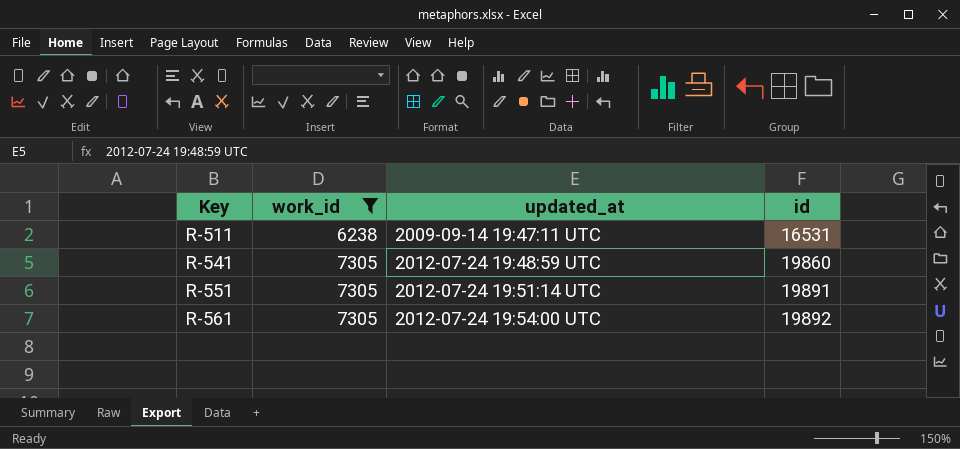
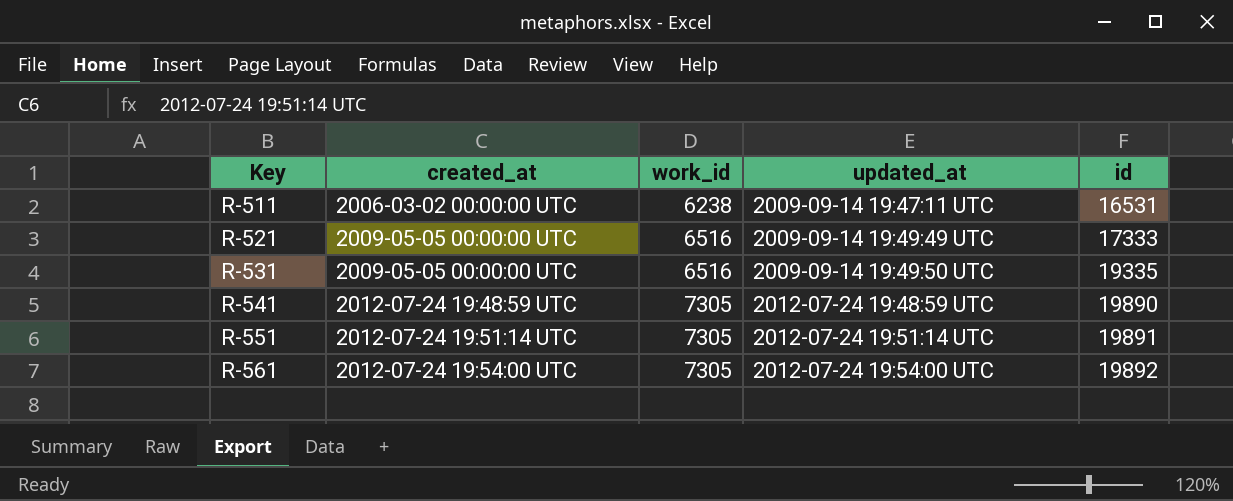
filter: work_id != 6516 -> none
column created_at | position: none -> 2
R-541 | id: 19860 -> 19890

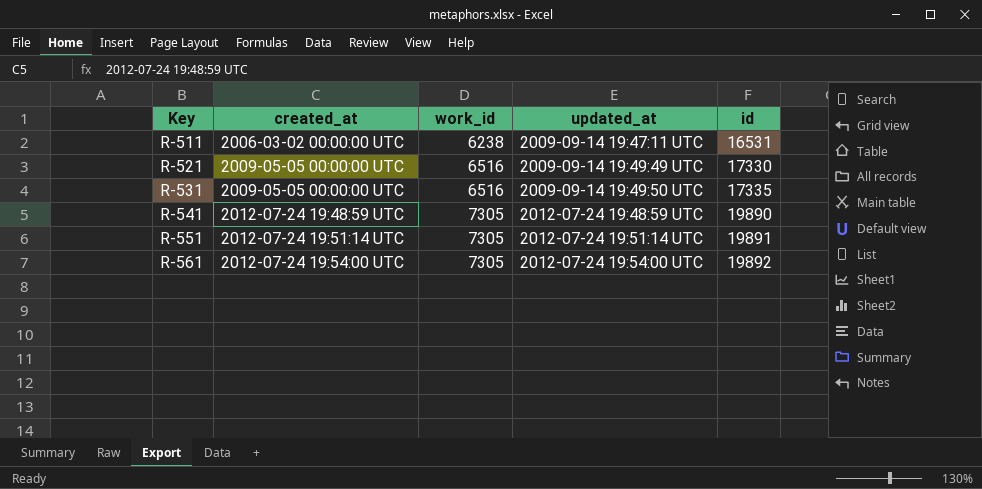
R-521 | id: 17333 -> 17330
R-531 | id: 19335 -> 17335

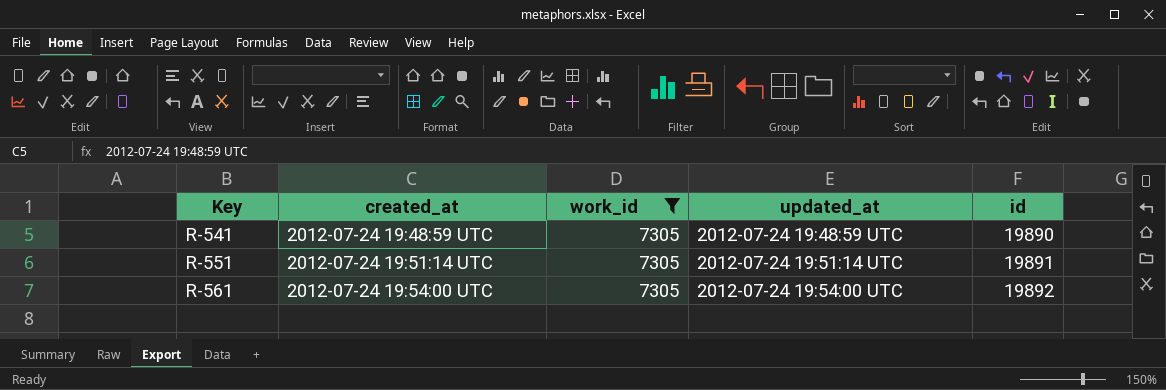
filter: none -> work_id = 7305

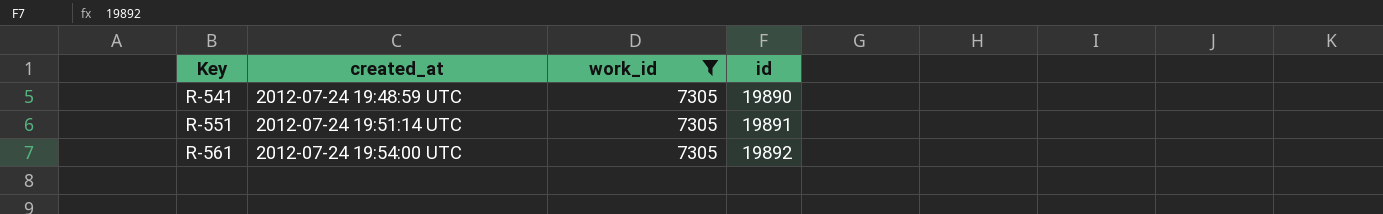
column updated_at | position: 4 -> none

